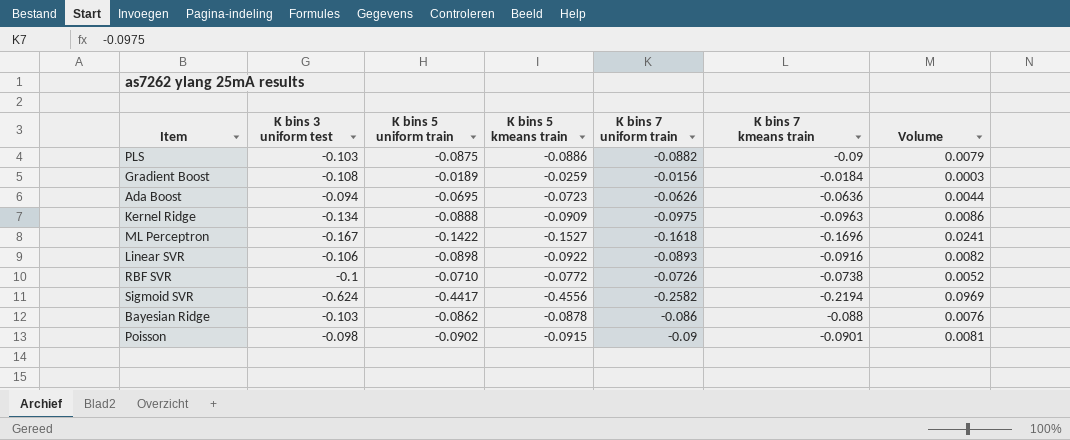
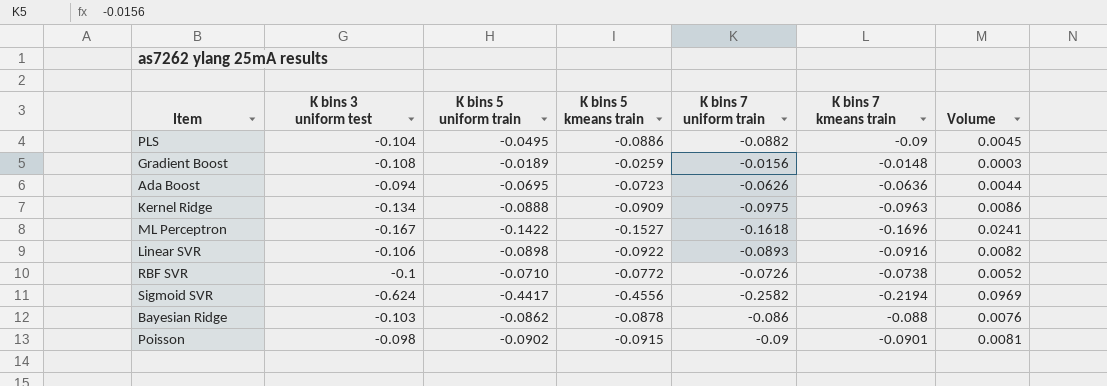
PLS | K bins 3 uniform test: -0.103 -> -0.104
PLS | K bins 5 uniform train: -0.0875 -> -0.0495
PLS | Volume: 0.0079 -> 0.0045
Gradient Boost | K bins 7 kmeans train: -0.0184 -> -0.0148

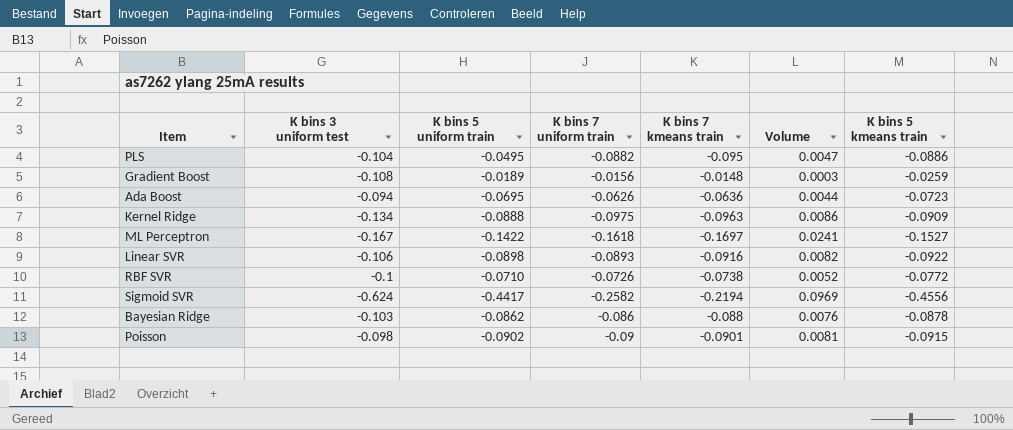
column K bins 5 kmeans train | position: 4 -> 7
PLS | K bins 7 kmeans train: -0.09 -> -0.095
PLS | Volume: 0.0045 -> 0.0047
ML Perceptron | K bins 7 kmeans train: -0.1696 -> -0.1697

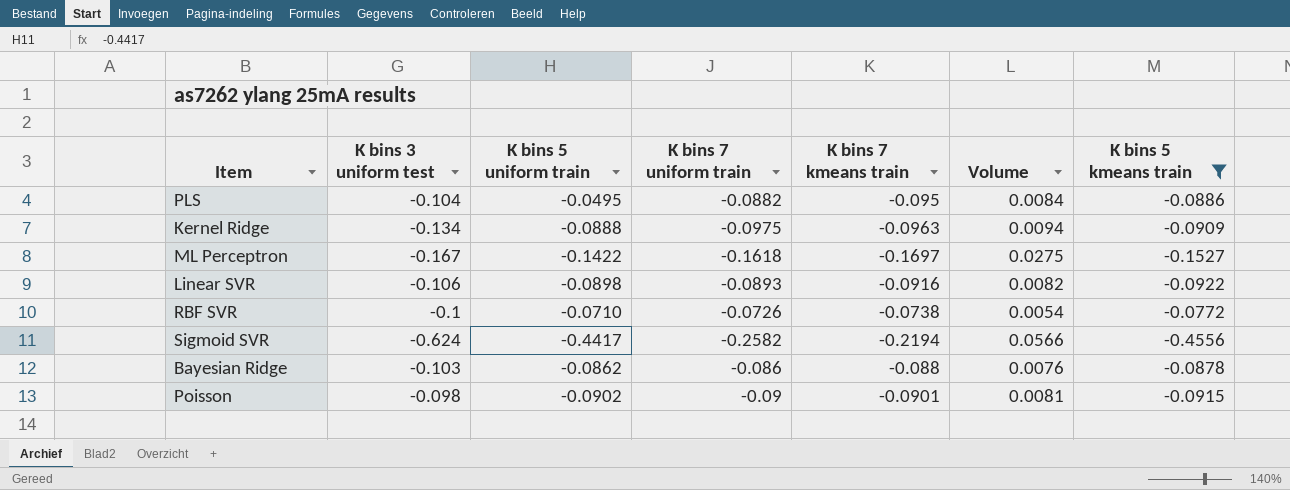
filter: none -> K bins 5 kmeans train <= -0.0772
column Volume | formula: [K bins 5 uniform train] * [K bins 7 kmeans train] -> [K bins 7 uniform train] * [K bins 7 kmeans train]

